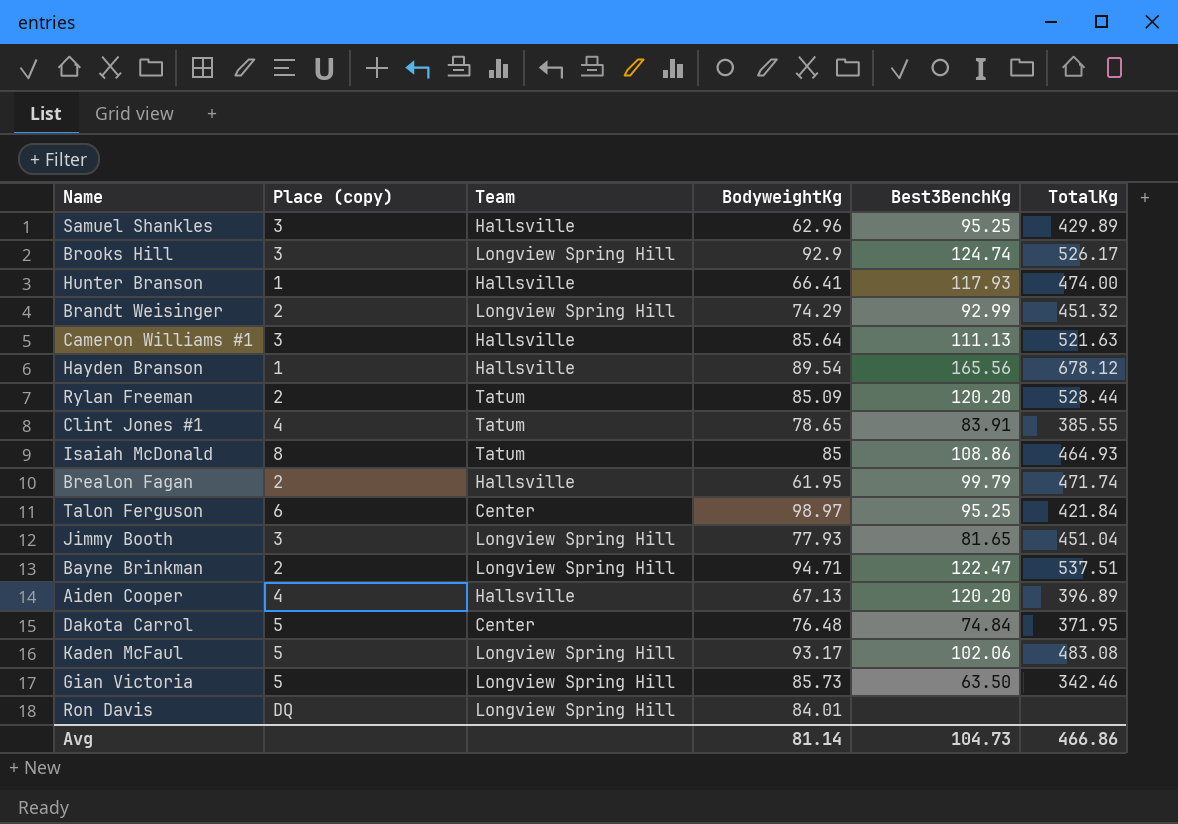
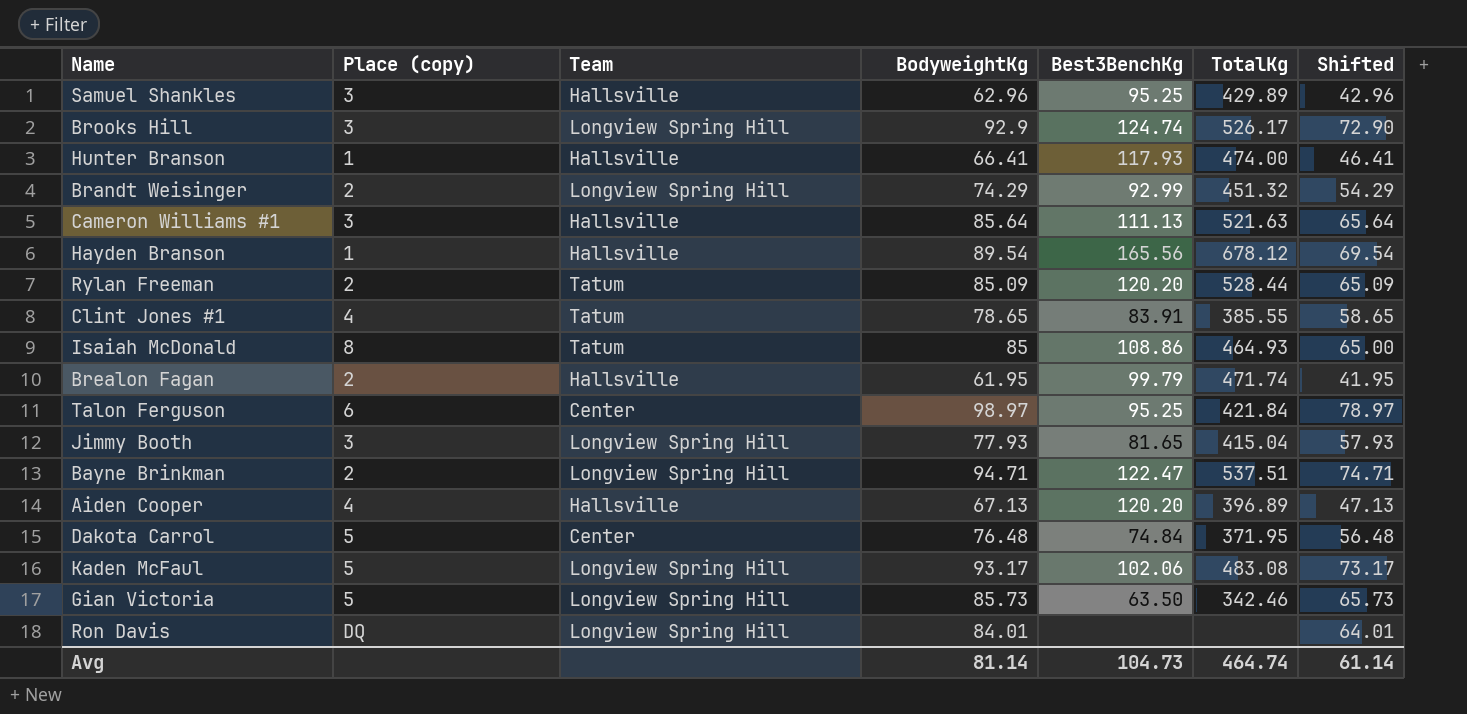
column Shifted | formula: none -> [BodyweightKg] - 20
Jimmy Booth | TotalKg: 451.04 -> 415.04
Avg | TotalKg: 466.86 -> 464.74

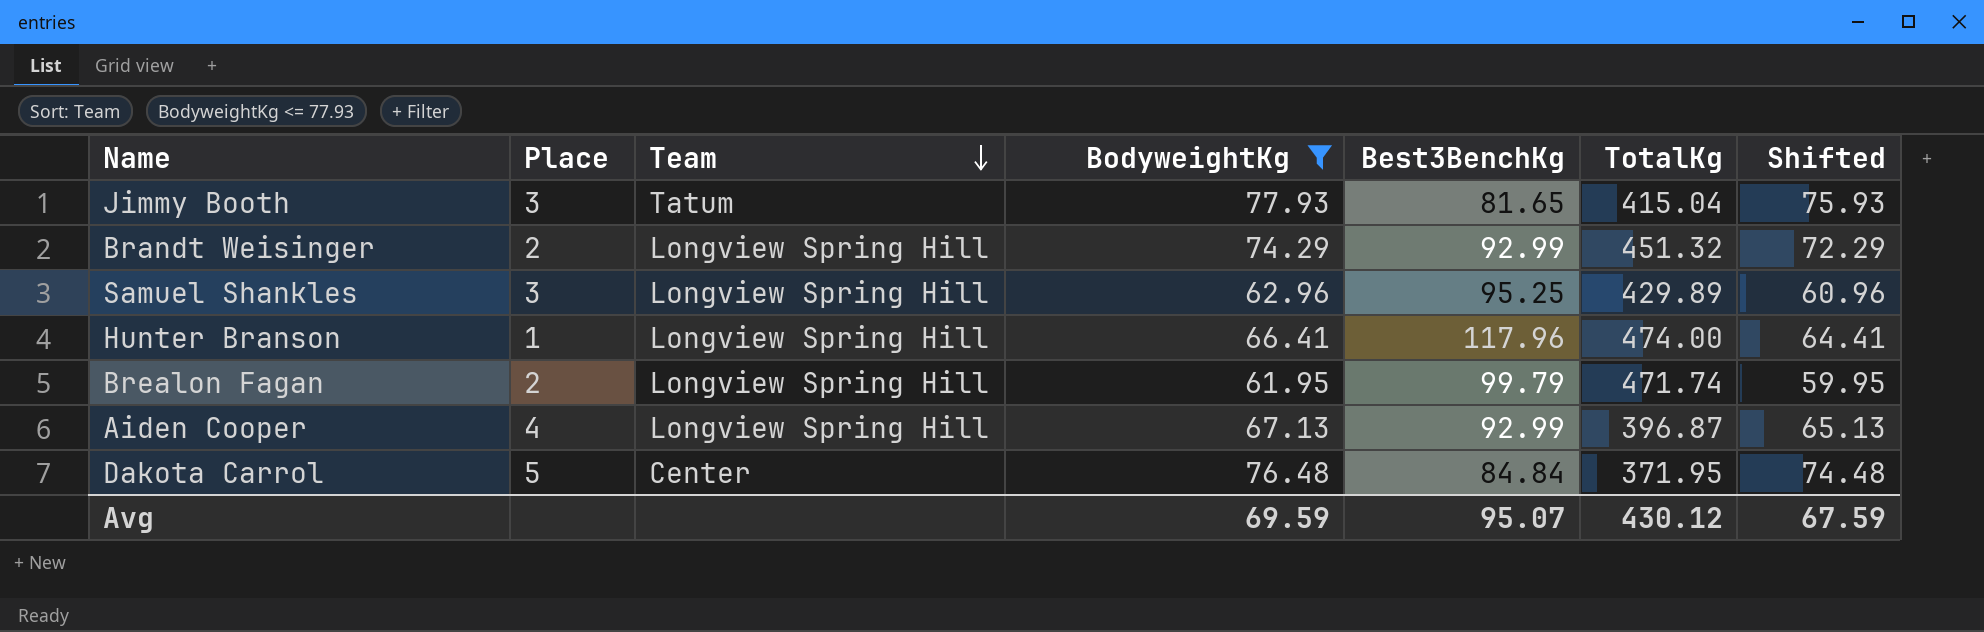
filter: none -> BodyweightKg <= 77.93
row order: none -> Team descending
column name: Place (copy) -> Place
column Shifted | formula: [BodyweightKg] - 20 -> [BodyweightKg] - 2
Jimmy Booth | Team: Longview Spring Hill -> Tatum
Samuel Shankles | Team: Hallsville -> Longview Spring Hill
Hunter Branson | Team: Hallsville -> Longview Spring Hill
Hunter Branson | Best3BenchKg: 117.93 -> 117.96
Brealon Fagan | Team: Hallsville -> Longview Spring Hill
Aiden Cooper | Team: Hallsville -> Longview Spring Hill
Aiden Cooper | Best3BenchKg: 120.20 -> 92.99
Aiden Cooper | TotalKg: 396.89 -> 396.87
Dakota Carrol | Best3BenchKg: 74.84 -> 84.84
Avg | BodyweightKg: 81.14 -> 69.59
Avg | Best3BenchKg: 104.73 -> 95.07
Avg | TotalKg: 464.74 -> 430.12
Avg | Shifted: 61.14 -> 67.59

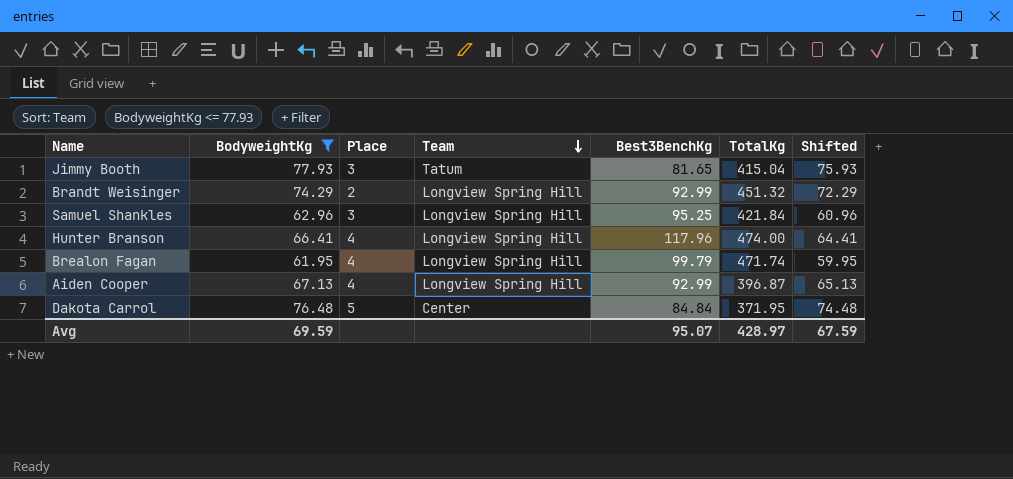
column BodyweightKg | position: 4 -> 2
Samuel Shankles | TotalKg: 429.89 -> 421.84
Hunter Branson | Place: 1 -> 4
Brealon Fagan | Place: 2 -> 4
Avg | TotalKg: 430.12 -> 428.97

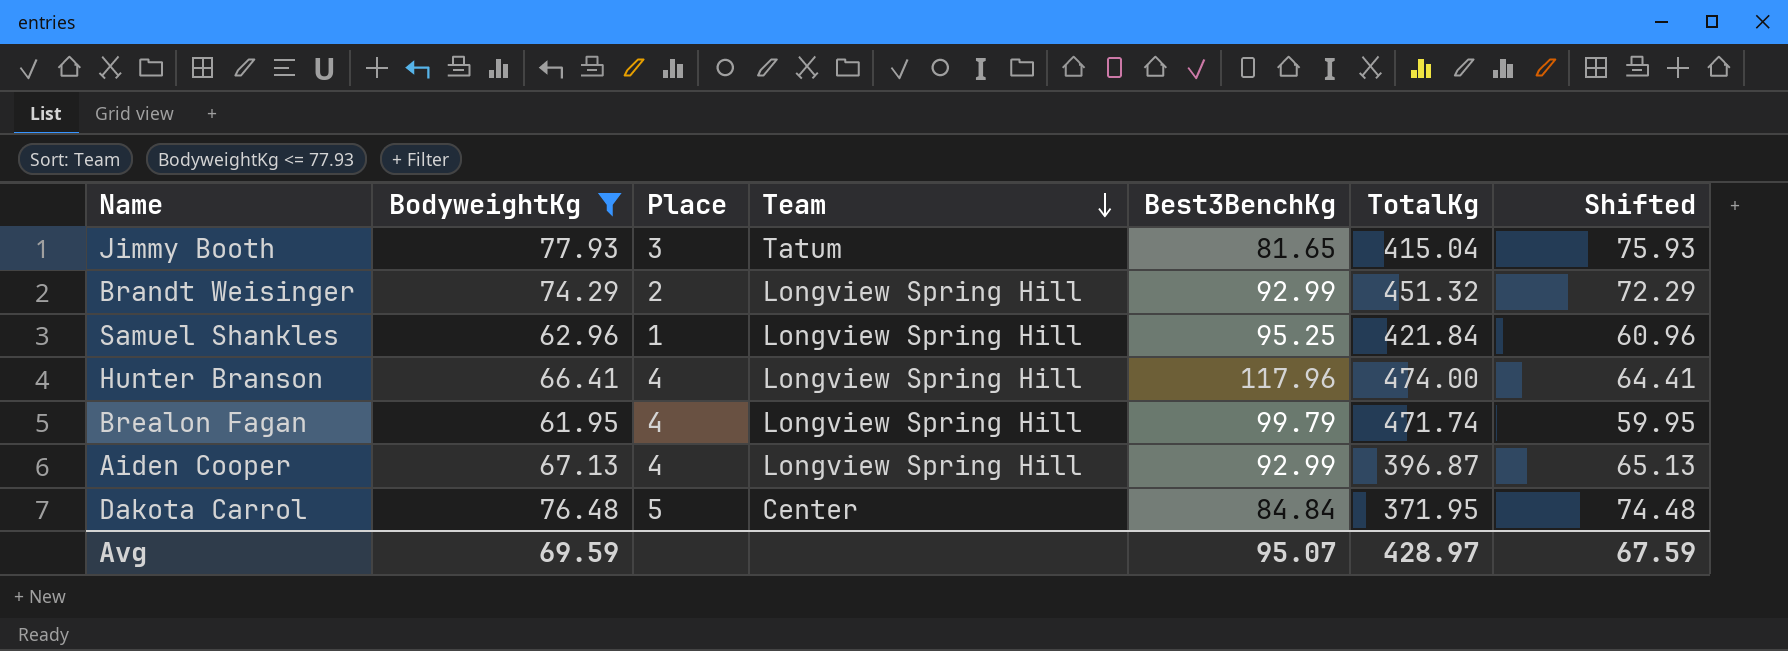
Samuel Shankles | Place: 3 -> 1

